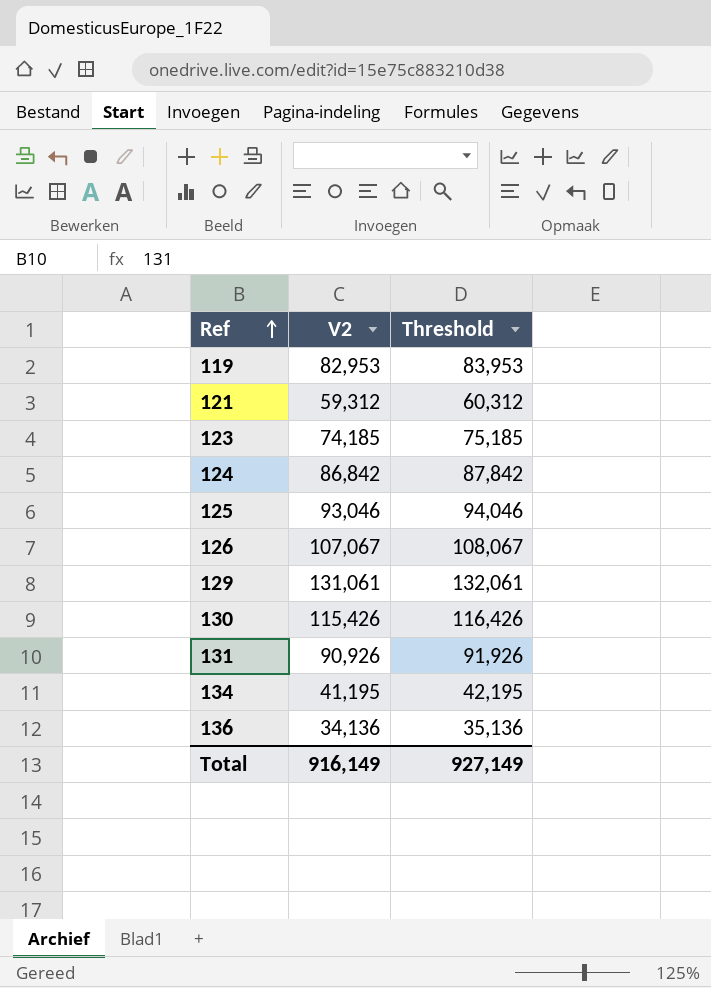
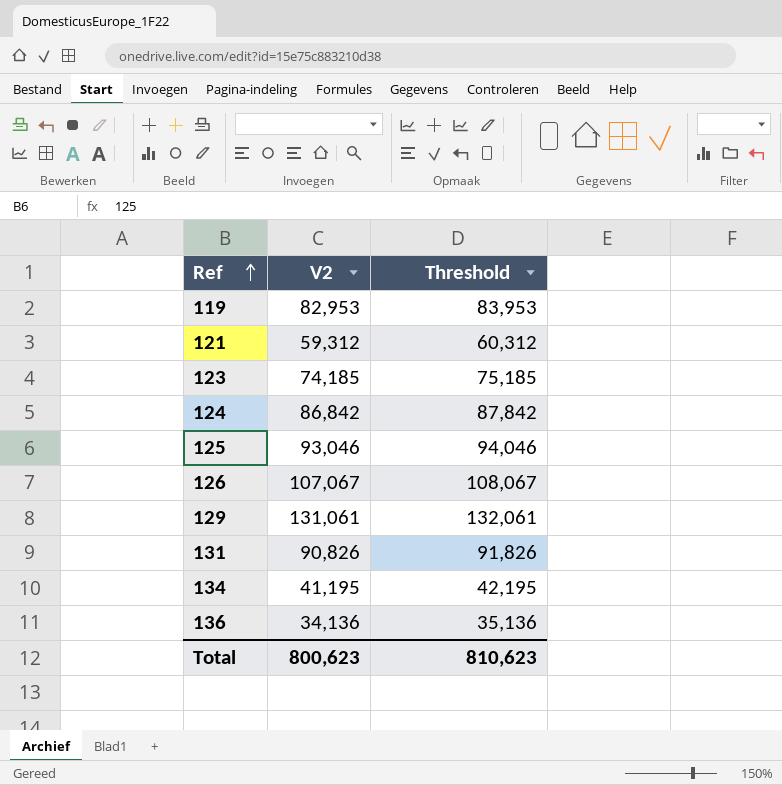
row 130: 115,426 | 116,426 -> none
131 | V2: 90,926 -> 90,826
131 | Threshold: 91,926 -> 91,826
Total | V2: 916,149 -> 800,623
Total | Threshold: 927,149 -> 810,623

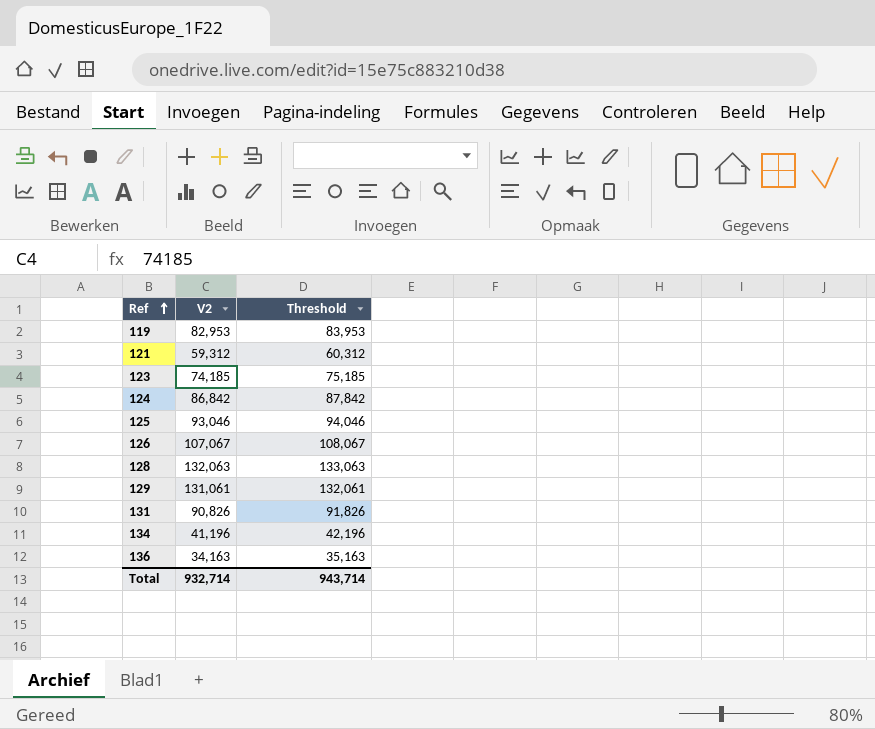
row 128: none -> 132,063 | 133,063
134 | V2: 41,195 -> 41,196
134 | Threshold: 42,195 -> 42,196
136 | V2: 34,136 -> 34,163
136 | Threshold: 35,136 -> 35,163
Total | V2: 800,623 -> 932,714
Total | Threshold: 810,623 -> 943,714

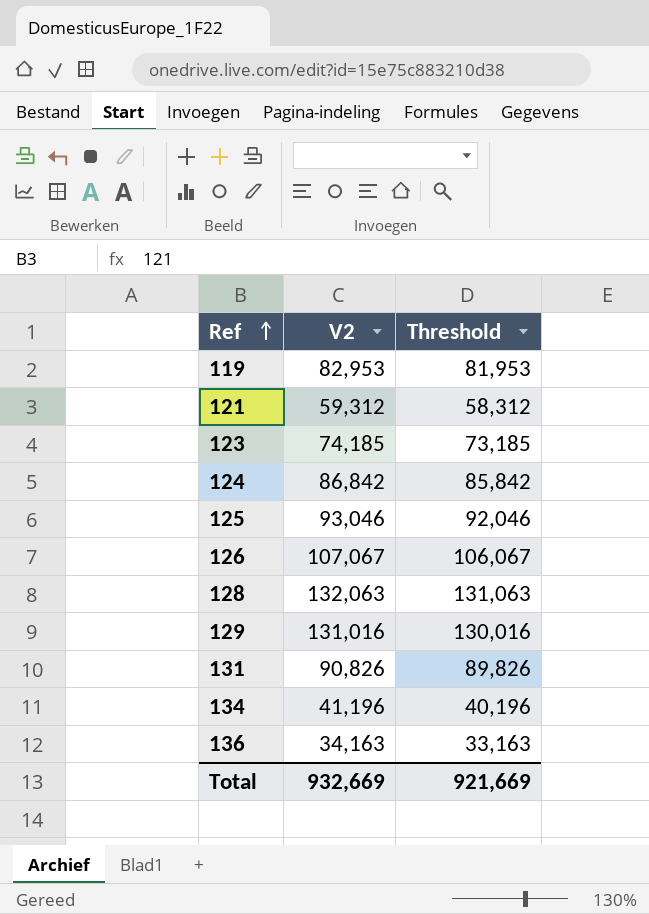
column Threshold | formula: [V2] + 1000 -> [V2] - 1000
129 | V2: 131,061 -> 131,016
Total | V2: 932,714 -> 932,669
Total | Threshold: 943,714 -> 921,669

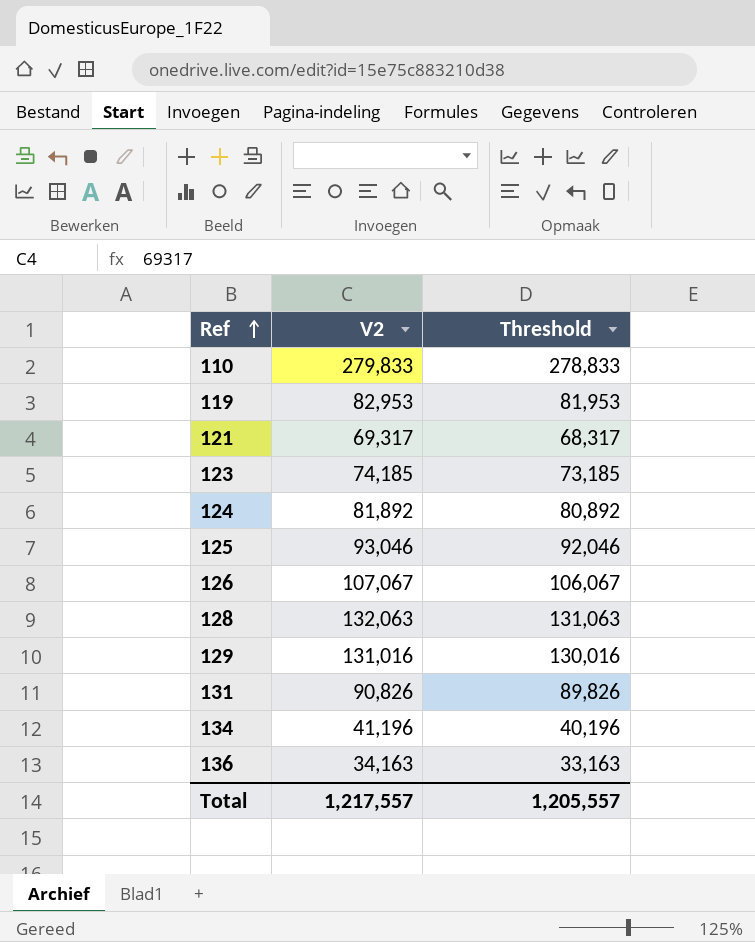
row 110: none -> 279,833 | 278,833
121 | V2: 59,312 -> 69,317
121 | Threshold: 58,312 -> 68,317
124 | V2: 86,842 -> 81,892
124 | Threshold: 85,842 -> 80,892
Total | V2: 932,669 -> 1,217,557
Total | Threshold: 921,669 -> 1,205,557

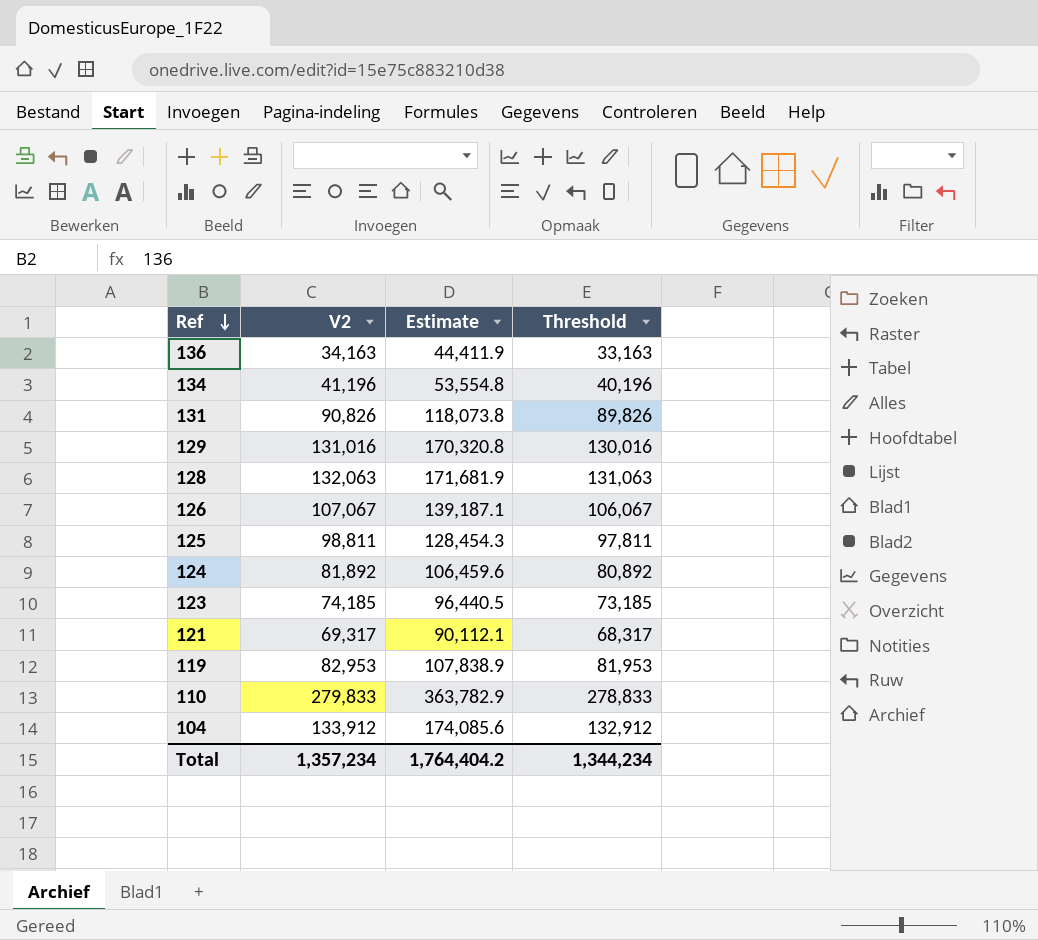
row order: Ref ascending -> Ref descending
column Estimate | formula: none -> [V2] * 1.3
125 | V2: 93,046 -> 98,811
125 | Threshold: 92,046 -> 97,811
row 104: none -> 133,912 | 174,085.6 | 132,912
Total | V2: 1,217,557 -> 1,357,234
Total | Threshold: 1,205,557 -> 1,344,234

